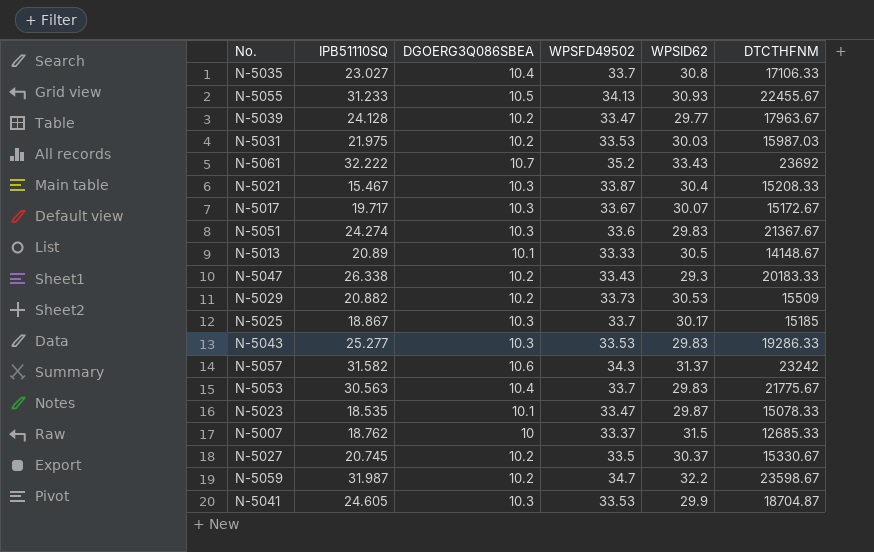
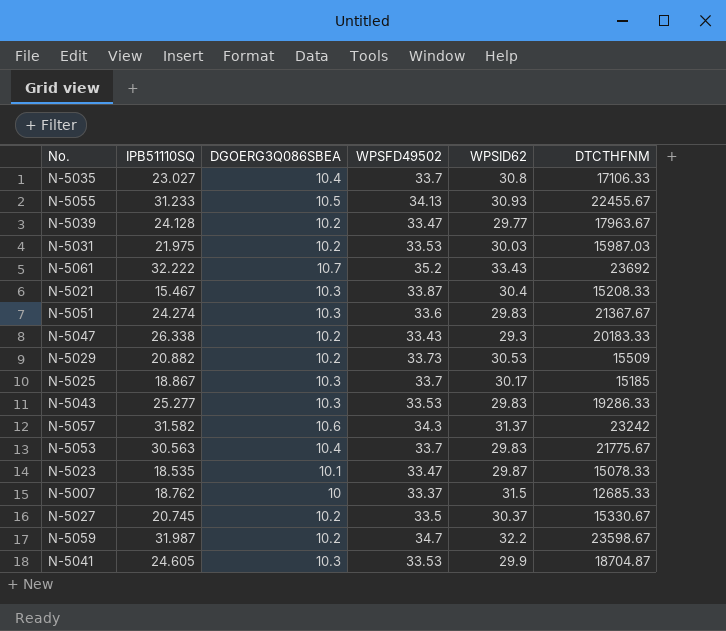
row N-5017: 19.717 | 10.3 | 33.67 | 30.07 | 15172.67 -> none
row N-5013: 20.89 | 10.1 | 33.33 | 30.5 | 14148.67 -> none

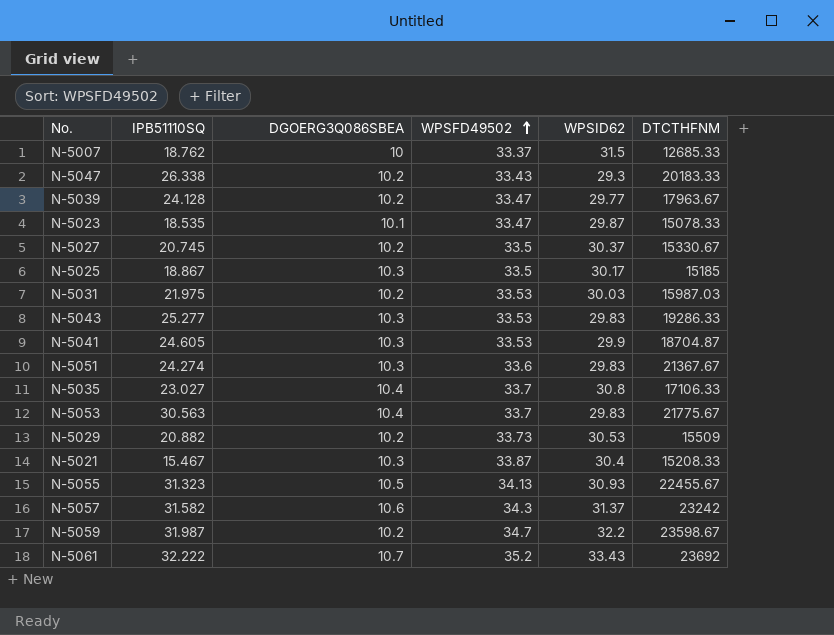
row order: none -> WPSFD49502 ascending
N-5025 | WPSFD49502: 33.7 -> 33.5
N-5055 | IPB51110SQ: 31.233 -> 31.323

